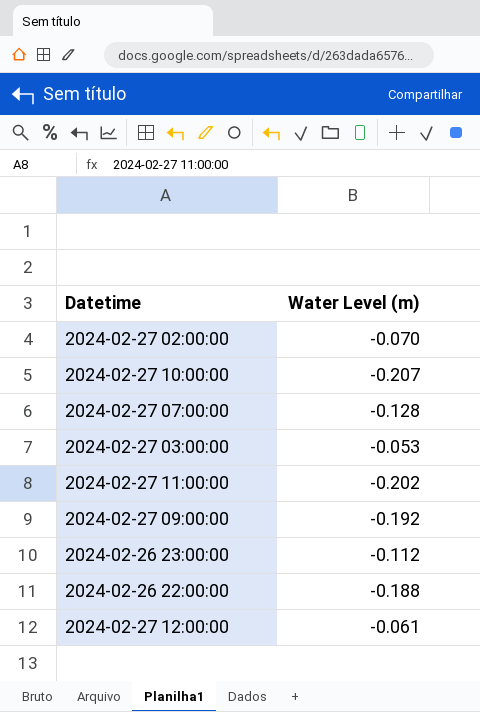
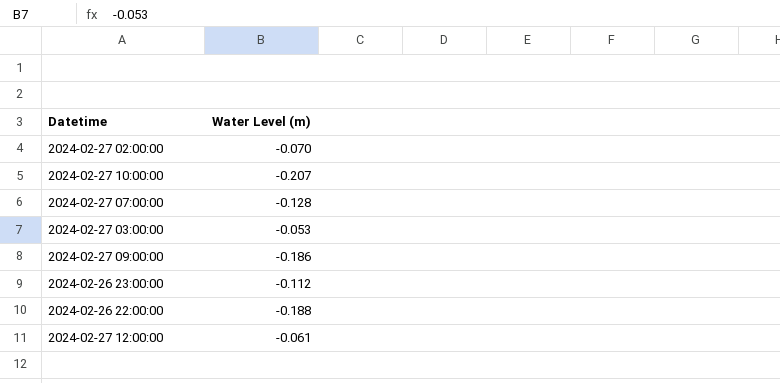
row 2024-02-27 11:00:00: -0.202 -> none
2024-02-27 09:00:00 | Water Level (m): -0.192 -> -0.186

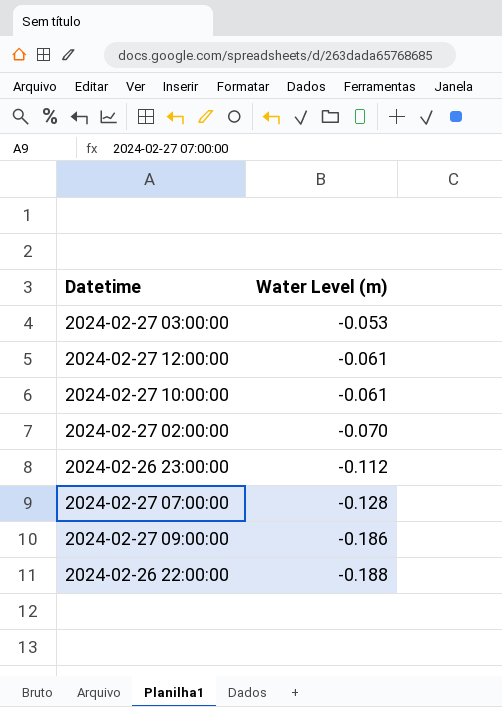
row order: none -> Water Level (m) descending
2024-02-27 10:00:00 | Water Level (m): -0.207 -> -0.061

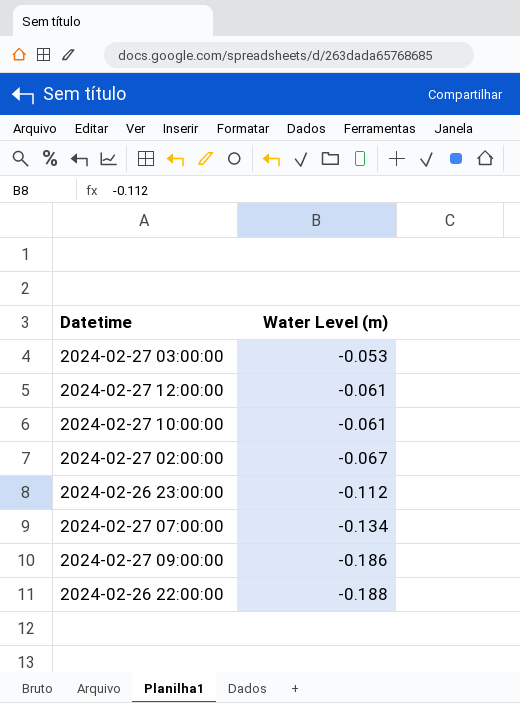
2024-02-27 02:00:00 | Water Level (m): -0.070 -> -0.067
2024-02-27 07:00:00 | Water Level (m): -0.128 -> -0.134

